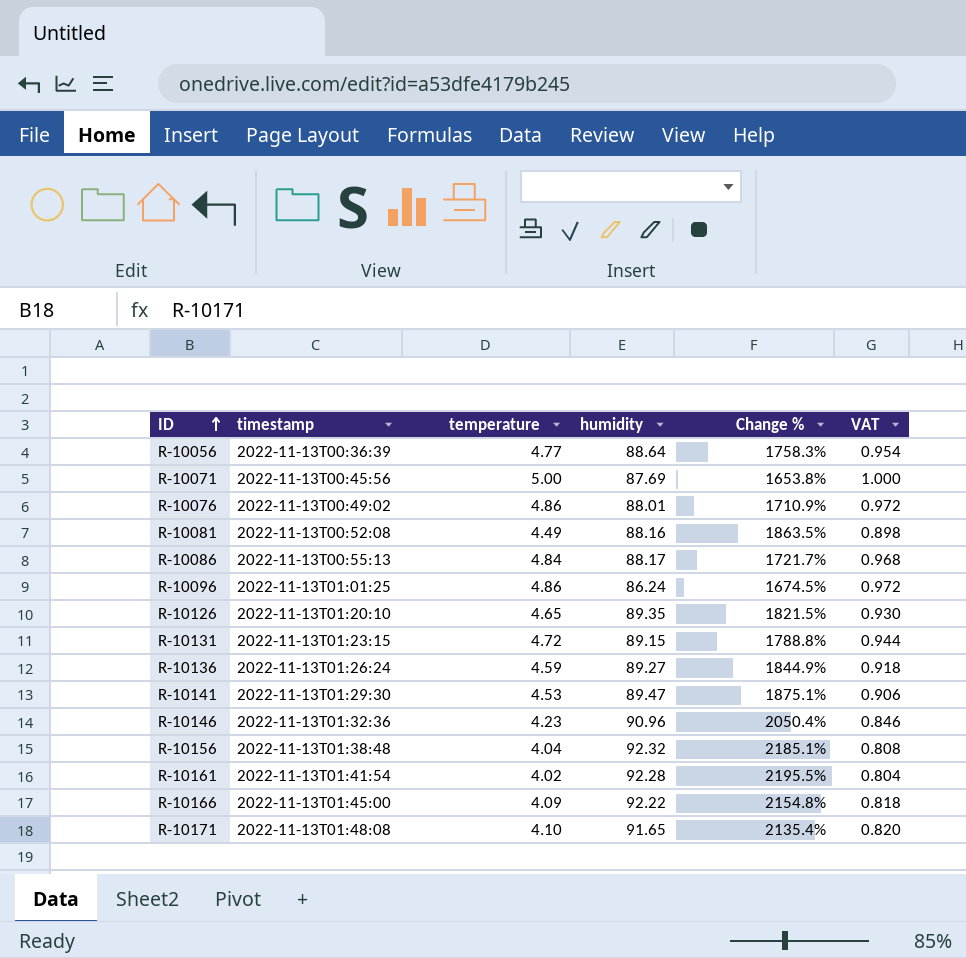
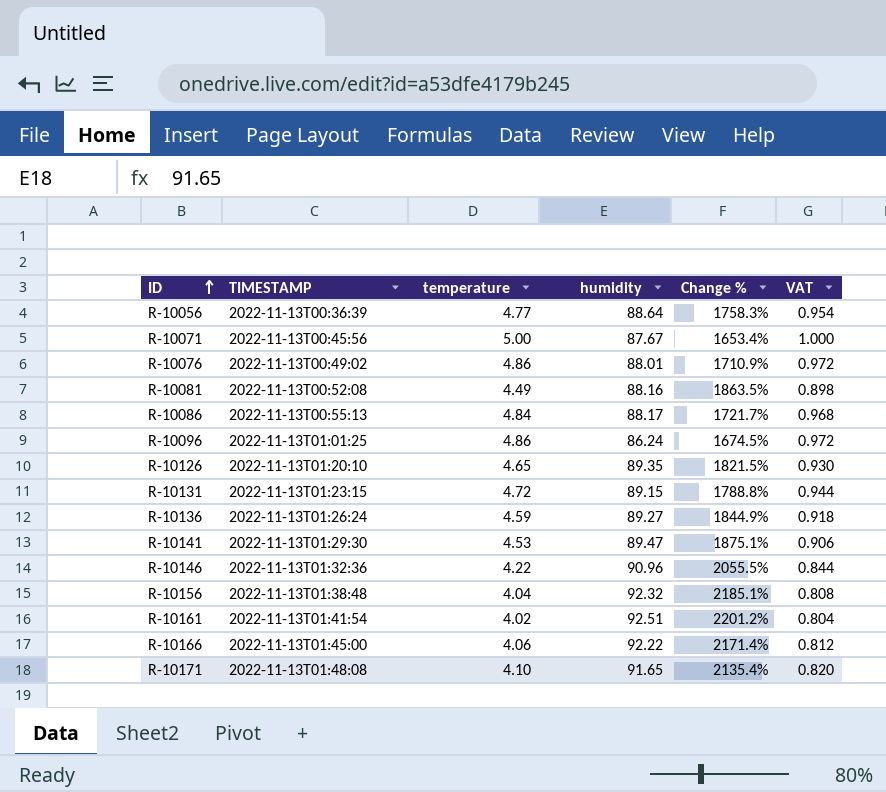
column name: timestamp -> TIMESTAMP
R-10071 | humidity: 87.69 -> 87.67
R-10071 | Change %: 1653.8% -> 1653.4%
R-10146 | temperature: 4.23 -> 4.22
R-10146 | Change %: 2050.4% -> 2055.5%
R-10146 | VAT: 0.846 -> 0.844
R-10161 | humidity: 92.28 -> 92.51
R-10161 | Change %: 2195.5% -> 2201.2%
R-10166 | temperature: 4.09 -> 4.06
R-10166 | Change %: 2154.8% -> 2171.4%
R-10166 | VAT: 0.818 -> 0.812

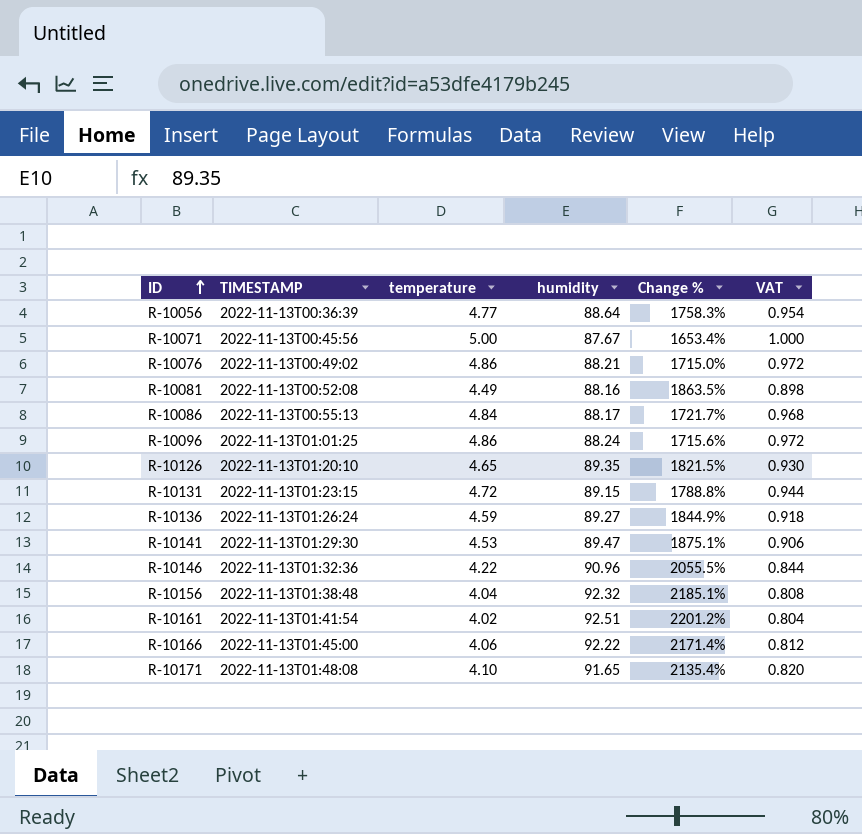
R-10076 | humidity: 88.01 -> 88.21
R-10076 | Change %: 1710.9% -> 1715.0%
R-10096 | humidity: 86.24 -> 88.24
R-10096 | Change %: 1674.5% -> 1715.6%

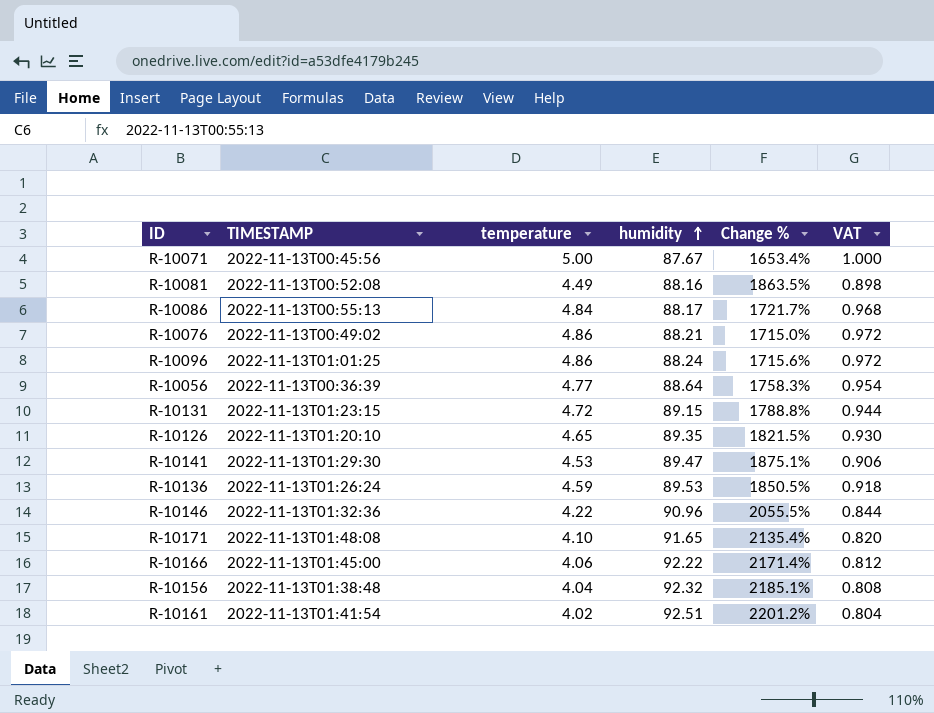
row order: ID ascending -> humidity ascending
R-10136 | humidity: 89.27 -> 89.53
R-10136 | Change %: 1844.9% -> 1850.5%

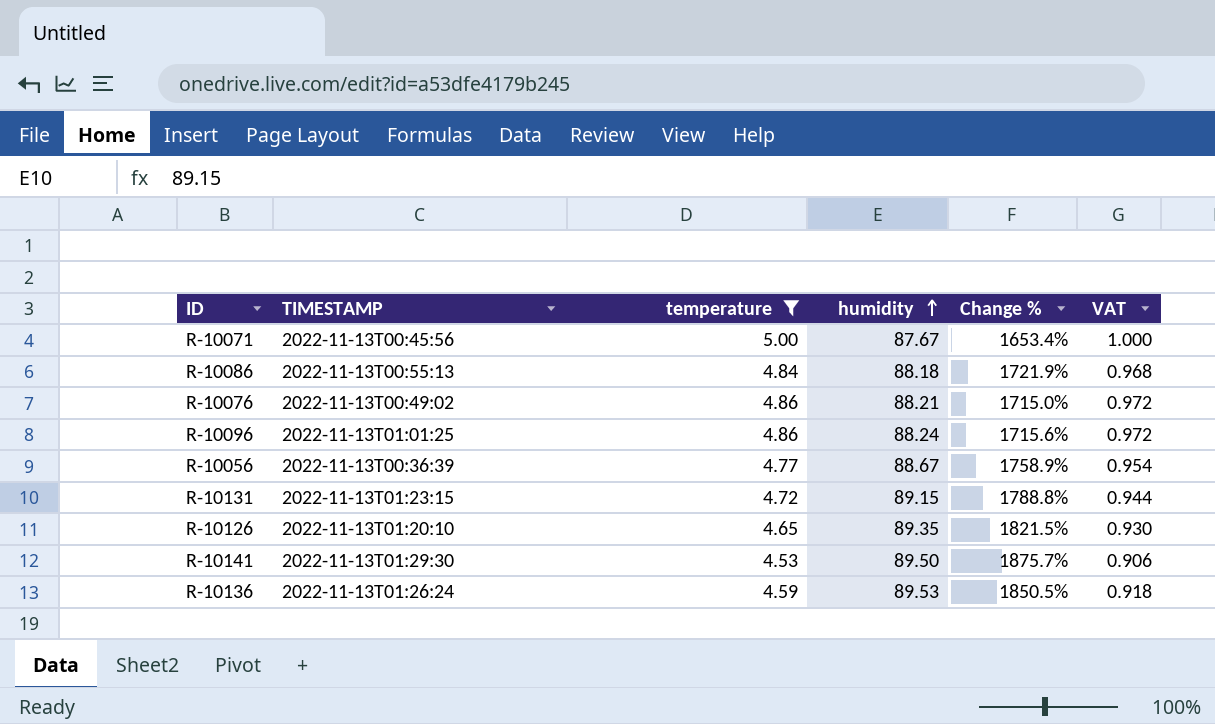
filter: none -> temperature >= 4.53
R-10086 | humidity: 88.17 -> 88.18
R-10086 | Change %: 1721.7% -> 1721.9%
R-10056 | humidity: 88.64 -> 88.67
R-10056 | Change %: 1758.3% -> 1758.9%
R-10141 | humidity: 89.47 -> 89.50
R-10141 | Change %: 1875.1% -> 1875.7%

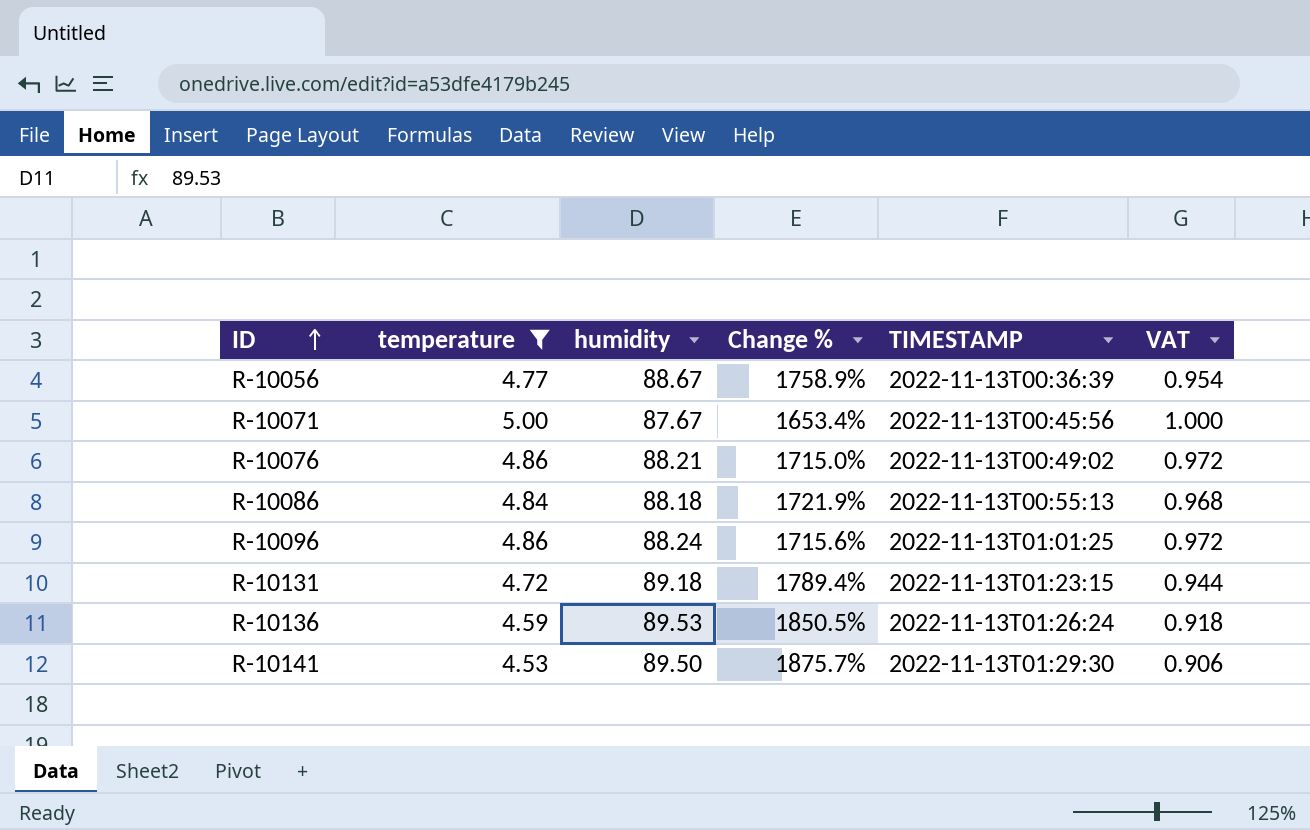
row order: humidity ascending -> ID ascending
column TIMESTAMP | position: 2 -> 5
row R-10126: 2022-11-13T01:20:10 | 4.65 | 89.35 | 1821.5% | 0.930 -> none
R-10131 | humidity: 89.15 -> 89.18
R-10131 | Change %: 1788.8% -> 1789.4%

